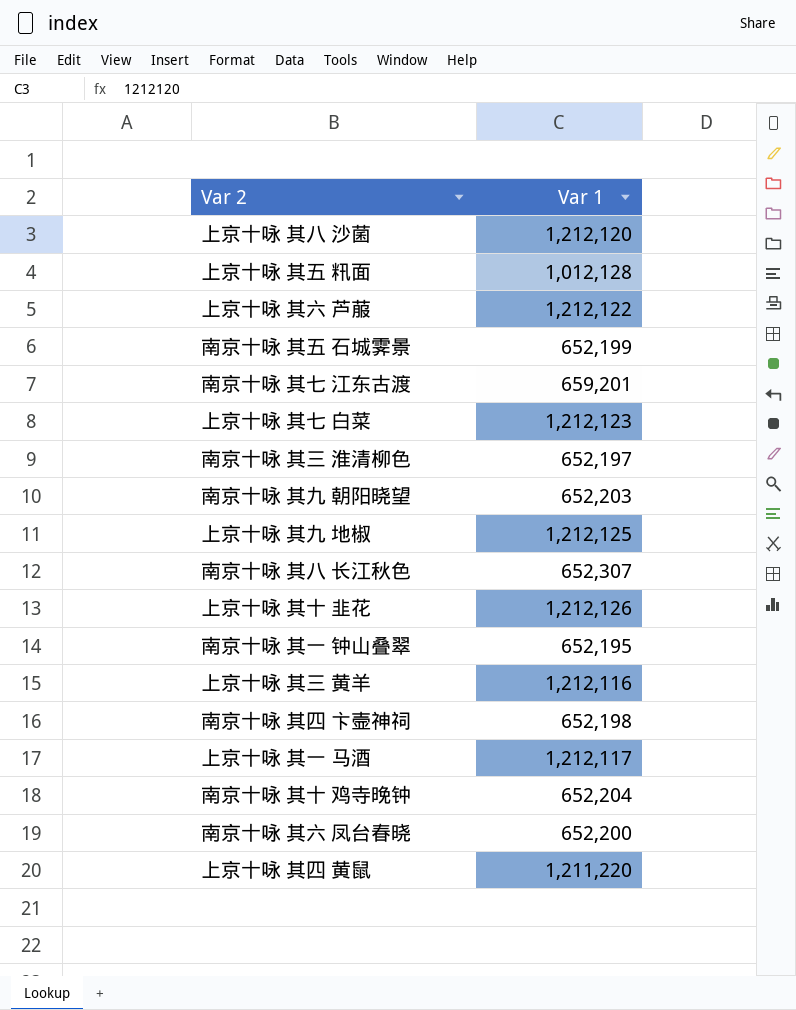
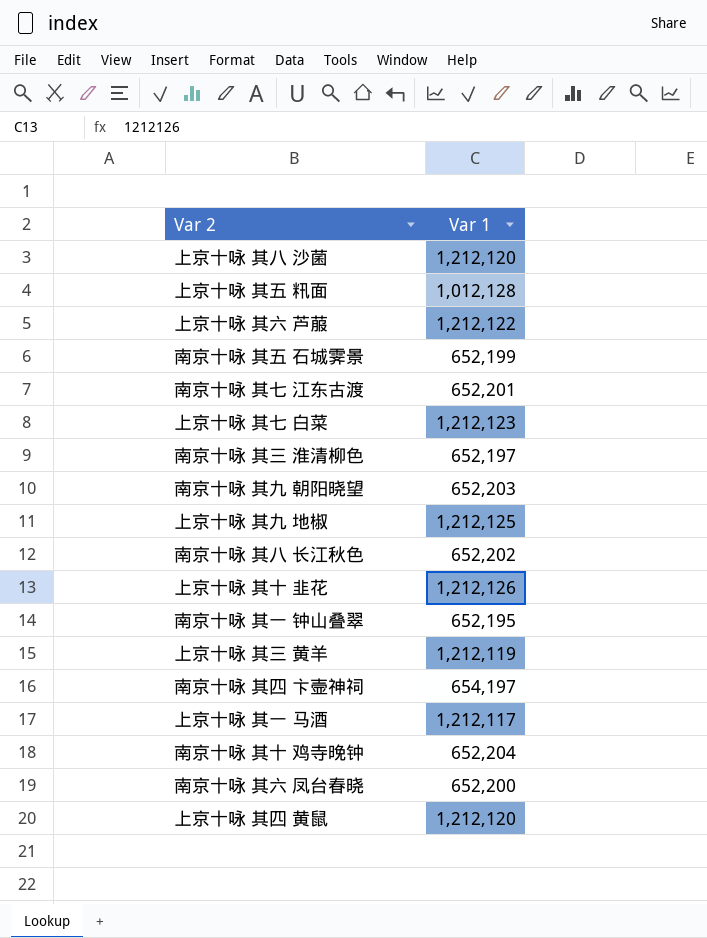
南京十咏 其七 江东古渡 | Var 1: 659,201 -> 652,201
南京十咏 其八 长江秋色 | Var 1: 652,307 -> 652,202
上京十咏 其三 黄羊 | Var 1: 1,212,116 -> 1,212,119
南京十咏 其四 卞壸神祠 | Var 1: 652,198 -> 654,197
上京十咏 其四 黄鼠 | Var 1: 1,211,220 -> 1,212,120

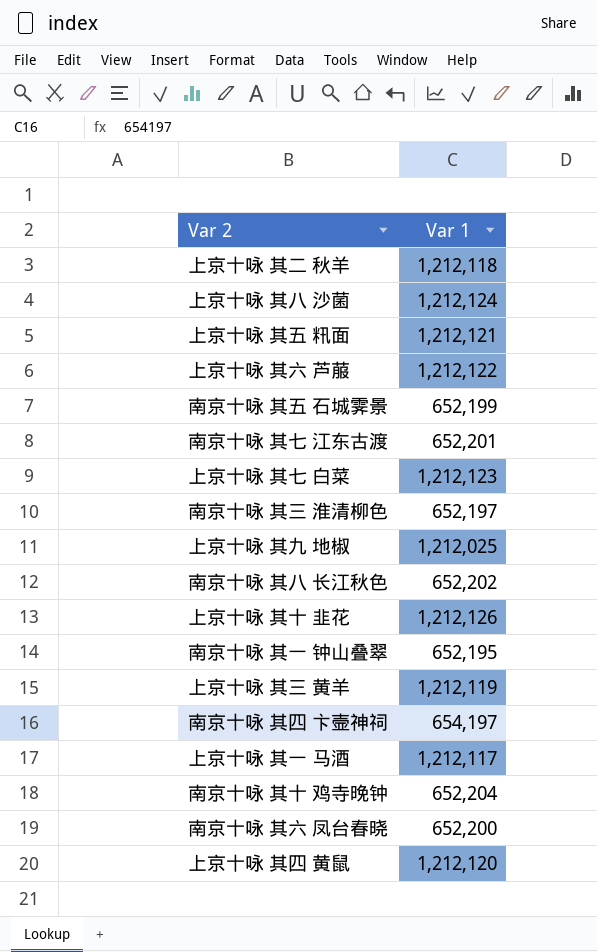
row 南京十咏 其九 朝阳晓望: 652,203 -> none
row 上京十咏 其二 秋羊: none -> 1,212,118
上京十咏 其八 沙菌 | Var 1: 1,212,120 -> 1,212,124
上京十咏 其五 籸面 | Var 1: 1,012,128 -> 1,212,121
上京十咏 其九 地椒 | Var 1: 1,212,125 -> 1,212,025

